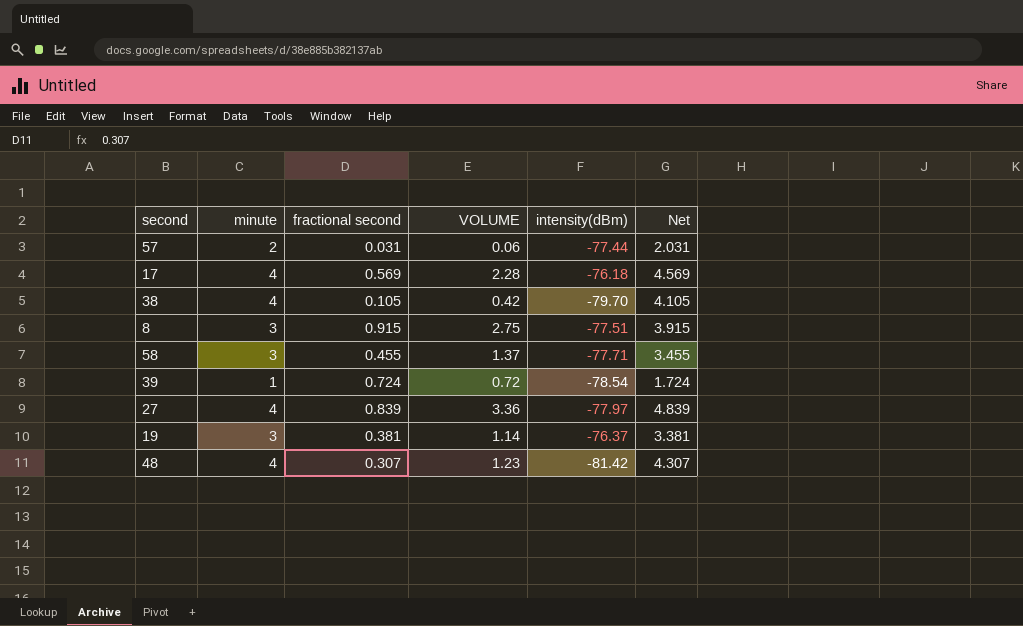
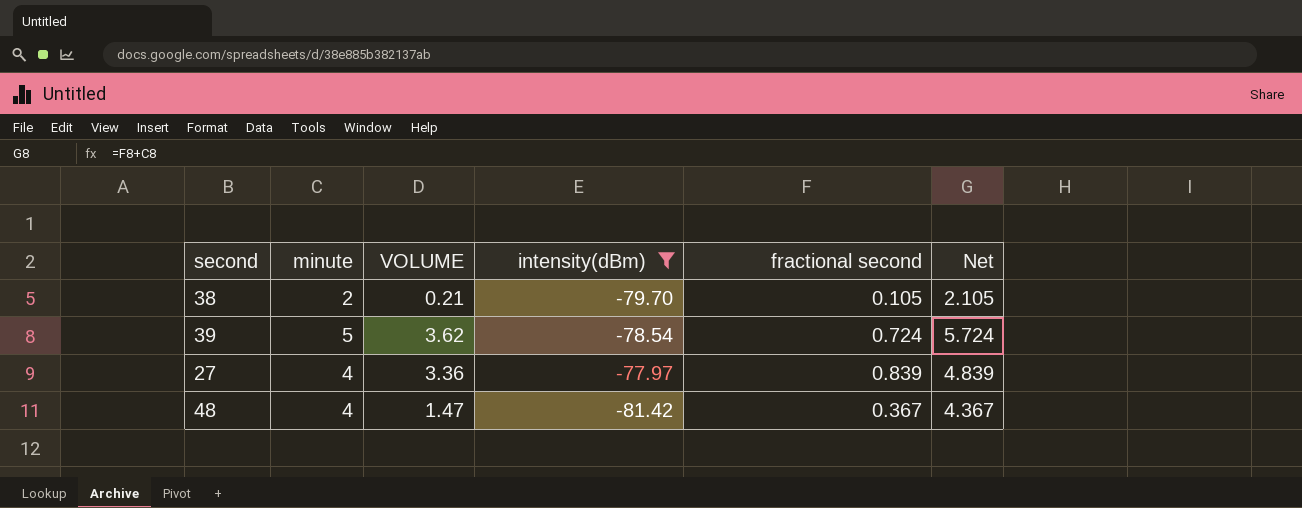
filter: none -> intensity(dBm) <= -77.97
column fractional second | position: 3 -> 5
38 | minute: 4 -> 2
38 | VOLUME: 0.42 -> 0.21
38 | Net: 4.105 -> 2.105
39 | minute: 1 -> 5
39 | VOLUME: 0.72 -> 3.62
39 | Net: 1.724 -> 5.724
48 | VOLUME: 1.23 -> 1.47
48 | fractional second: 0.307 -> 0.367
48 | Net: 4.307 -> 4.367

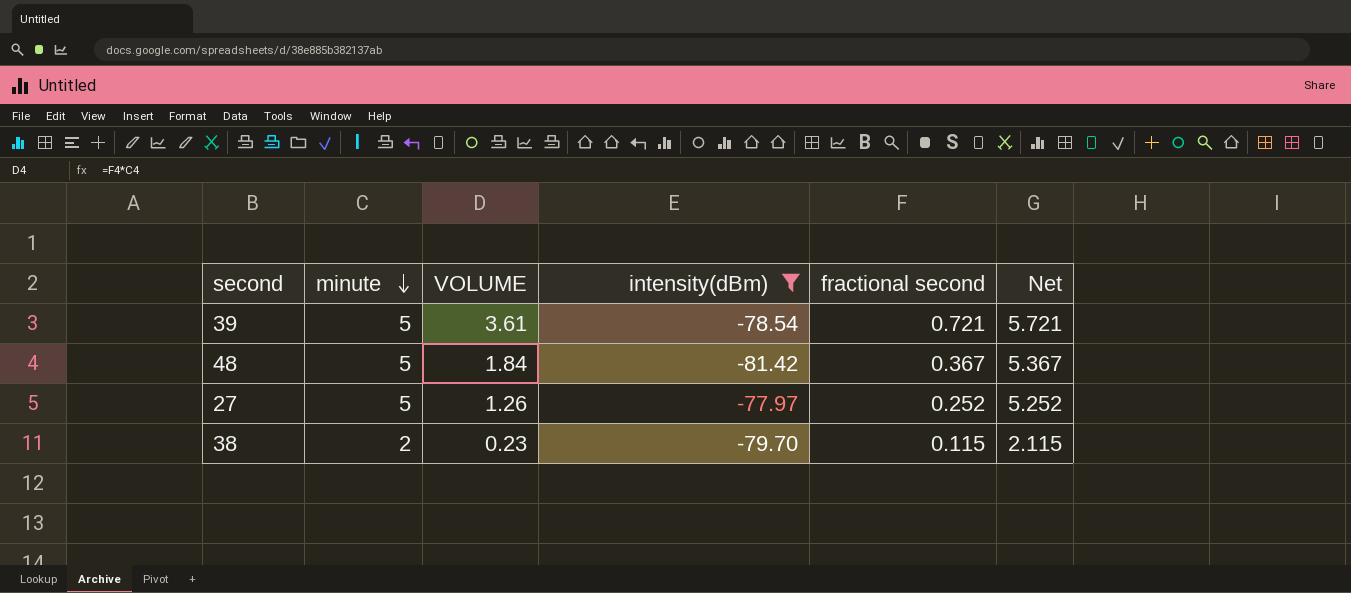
row order: none -> minute descending
39 | VOLUME: 3.62 -> 3.61
39 | fractional second: 0.724 -> 0.721
39 | Net: 5.724 -> 5.721
48 | minute: 4 -> 5
48 | VOLUME: 1.47 -> 1.84
48 | Net: 4.367 -> 5.367
27 | minute: 4 -> 5
27 | VOLUME: 3.36 -> 1.26
27 | fractional second: 0.839 -> 0.252
27 | Net: 4.839 -> 5.252
38 | VOLUME: 0.21 -> 0.23
38 | fractional second: 0.105 -> 0.115
38 | Net: 2.105 -> 2.115

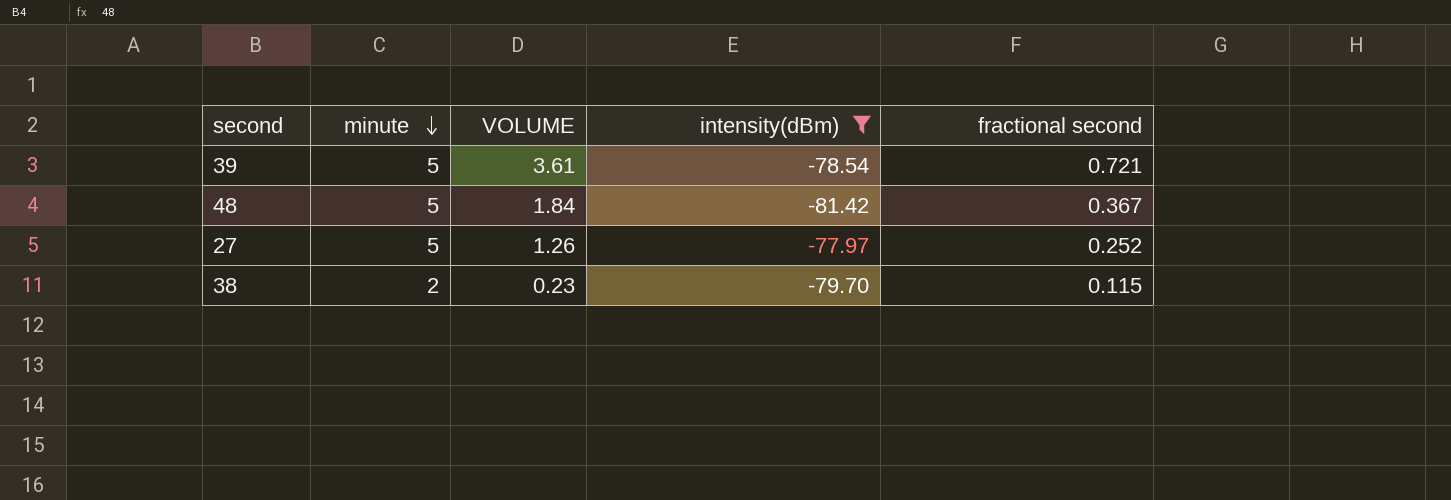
column Net | formula: [minute] + [fractional second] -> none

